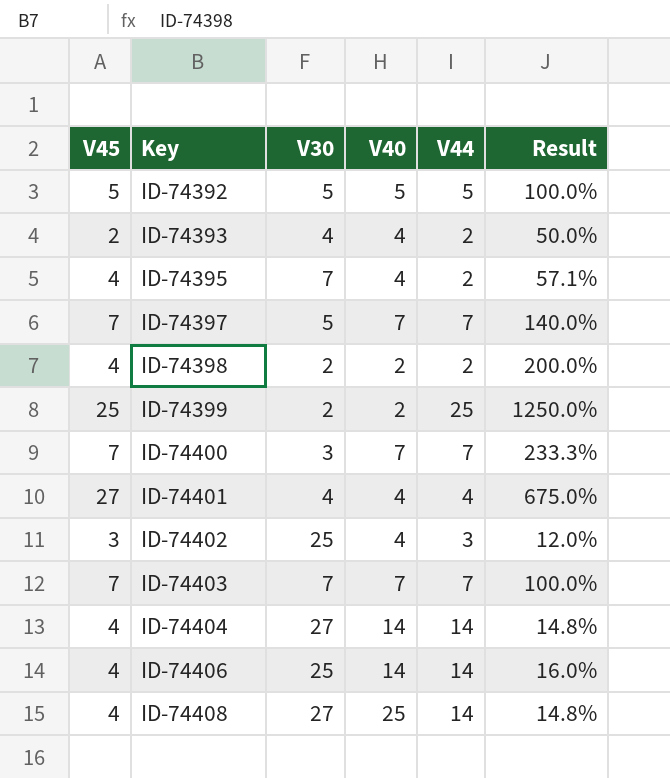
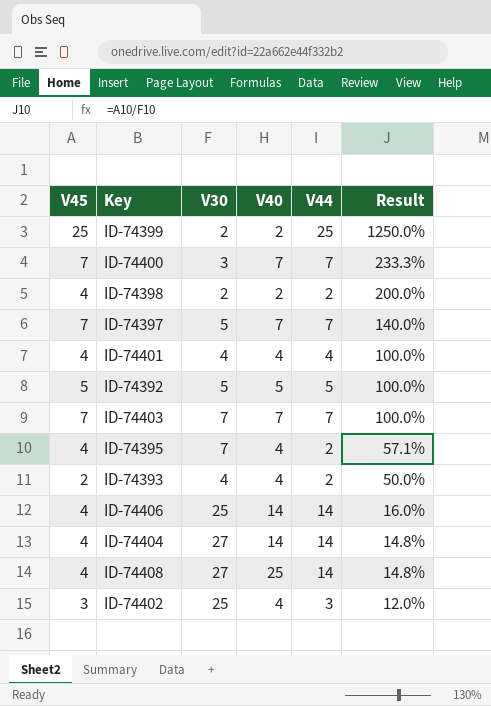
row order: Key ascending -> Result descending
ID-74401 | V45: 27 -> 4
ID-74401 | Result: 675.0% -> 100.0%

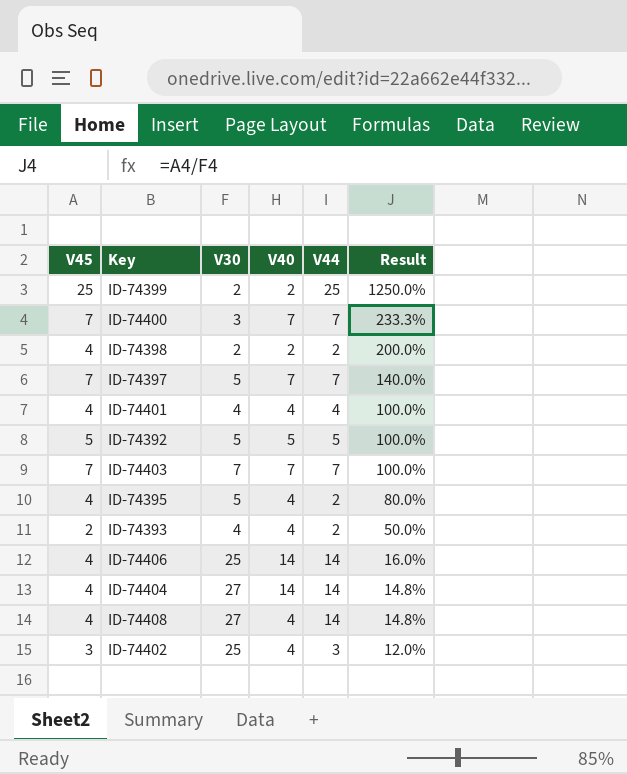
ID-74395 | V30: 7 -> 5
ID-74395 | Result: 57.1% -> 80.0%
ID-74408 | V40: 25 -> 4

